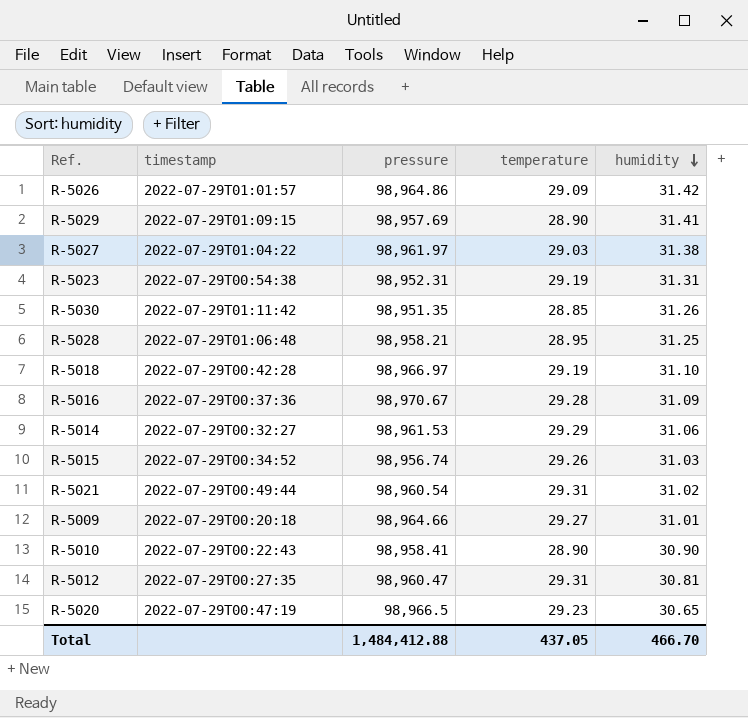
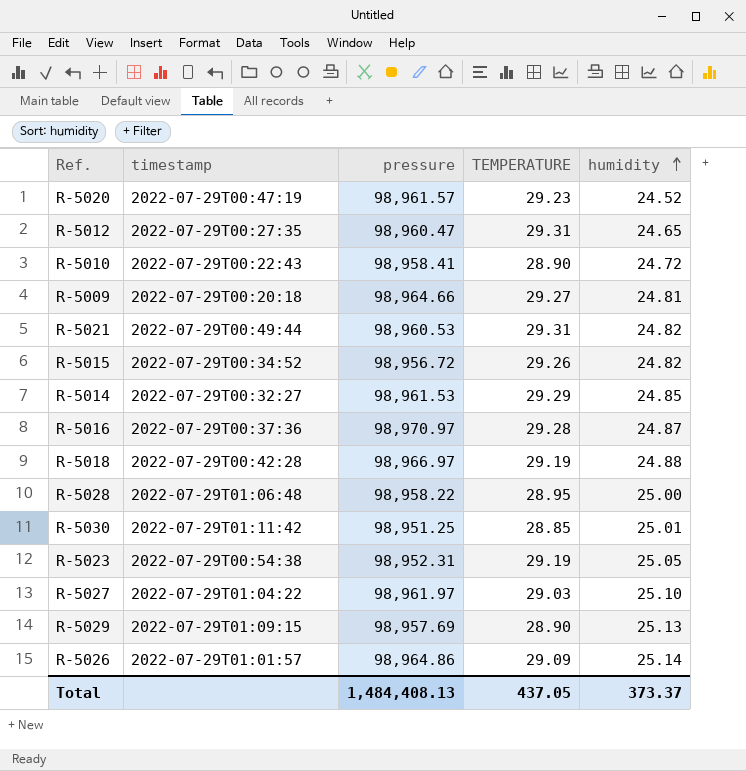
row order: humidity descending -> humidity ascending
column name: temperature -> TEMPERATURE
R-5020 | pressure: 98,966.5 -> 98,961.57
R-5020 | humidity: 30.65 -> 24.52
R-5012 | humidity: 30.81 -> 24.65
R-5010 | humidity: 30.90 -> 24.72
R-5009 | humidity: 31.01 -> 24.81
R-5021 | pressure: 98,960.54 -> 98,960.53
R-5021 | humidity: 31.02 -> 24.82
R-5015 | pressure: 98,956.74 -> 98,956.72
R-5015 | humidity: 31.03 -> 24.82
R-5014 | humidity: 31.06 -> 24.85
R-5016 | pressure: 98,970.67 -> 98,970.97
R-5016 | humidity: 31.09 -> 24.87
R-5018 | humidity: 31.10 -> 24.88
R-5028 | pressure: 98,958.21 -> 98,958.22
R-5028 | humidity: 31.25 -> 25.00
R-5030 | pressure: 98,951.35 -> 98,951.25
R-5030 | humidity: 31.26 -> 25.01
R-5023 | humidity: 31.31 -> 25.05
R-5027 | humidity: 31.38 -> 25.10
R-5029 | humidity: 31.41 -> 25.13
R-5026 | humidity: 31.42 -> 25.14
Total | pressure: 1,484,412.88 -> 1,484,408.13
Total | humidity: 466.70 -> 373.37

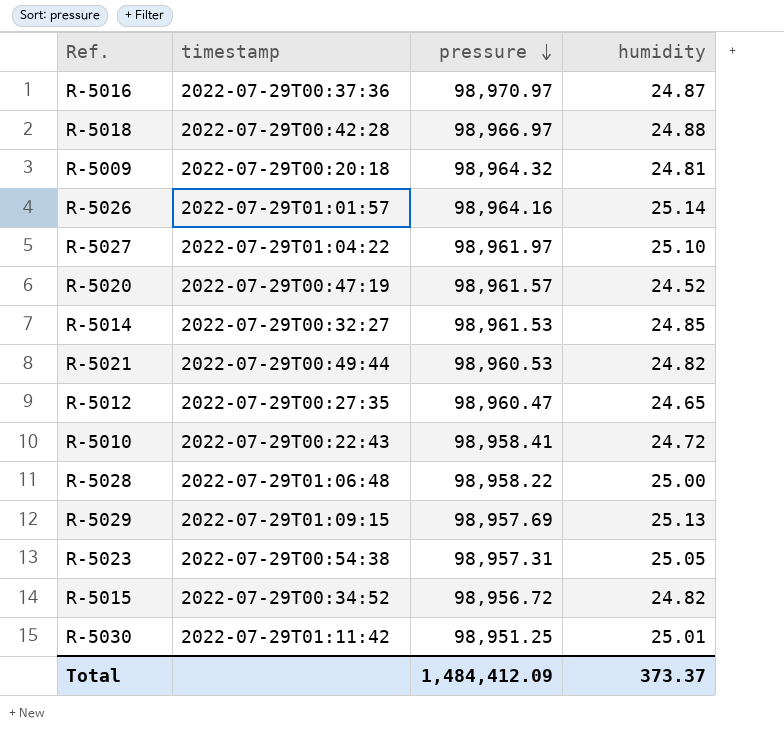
row order: humidity ascending -> pressure descending
column TEMPERATURE | position: 4 -> none
R-5009 | pressure: 98,964.66 -> 98,964.32
R-5026 | pressure: 98,964.86 -> 98,964.16
R-5023 | pressure: 98,952.31 -> 98,957.31
Total | pressure: 1,484,408.13 -> 1,484,412.09

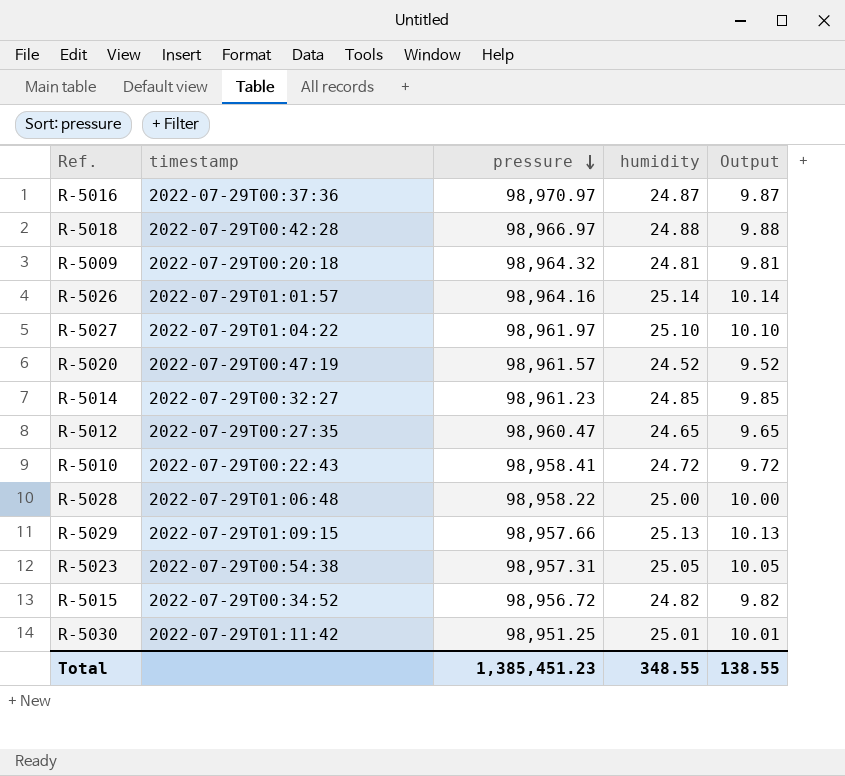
column Output | formula: none -> [humidity] - 15
row R-5021: 2022-07-29T00:49:44 | 98,960.53 | 24.82 -> none
R-5014 | pressure: 98,961.53 -> 98,961.23
R-5029 | pressure: 98,957.69 -> 98,957.66
Total | pressure: 1,484,412.09 -> 1,385,451.23
Total | humidity: 373.37 -> 348.55

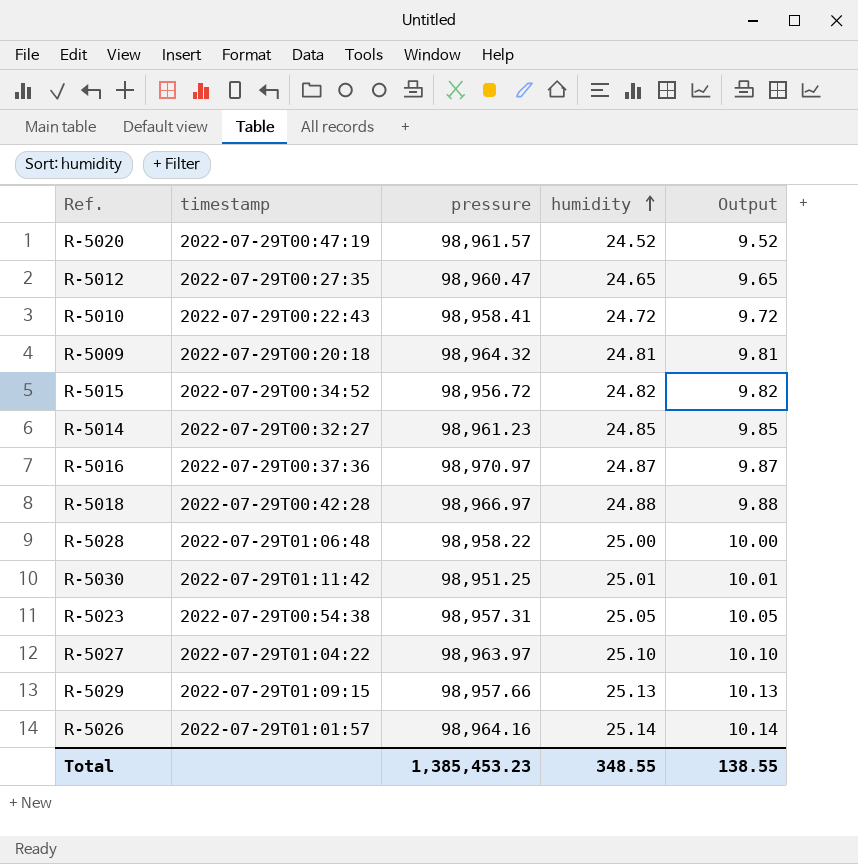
row order: pressure descending -> humidity ascending
R-5027 | pressure: 98,961.97 -> 98,963.97
Total | pressure: 1,385,451.23 -> 1,385,453.23

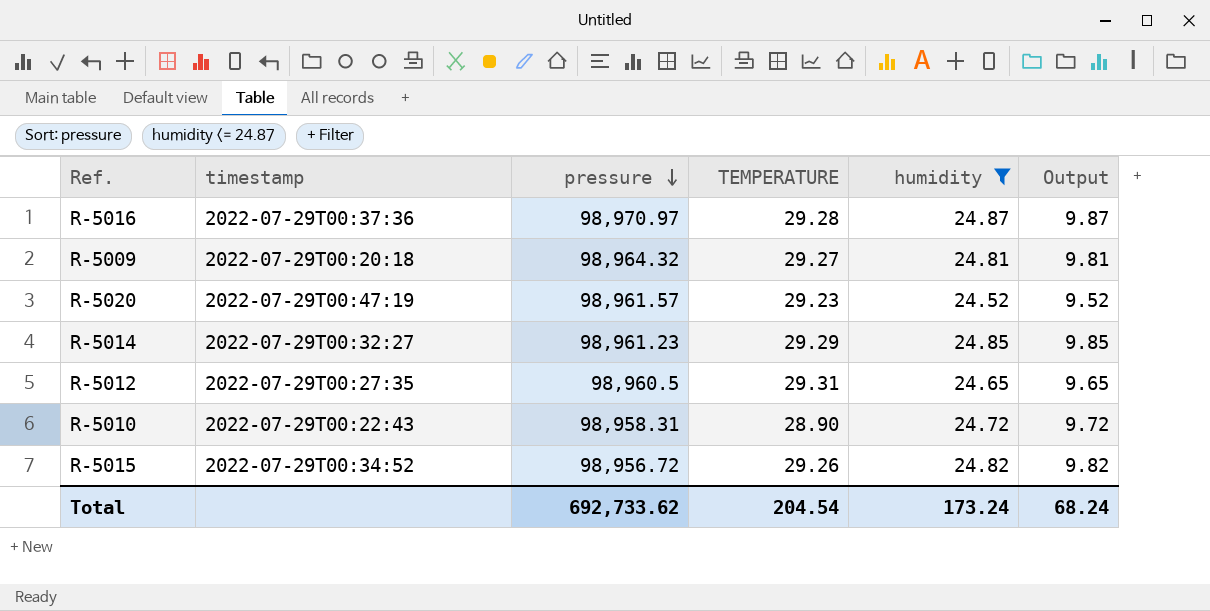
filter: none -> humidity <= 24.87
row order: humidity ascending -> pressure descending
column TEMPERATURE | position: none -> 4
R-5012 | pressure: 98,960.47 -> 98,960.5
R-5010 | pressure: 98,958.41 -> 98,958.31
Total | pressure: 1,385,453.23 -> 692,733.62
Total | humidity: 348.55 -> 173.24
Total | Output: 138.55 -> 68.24

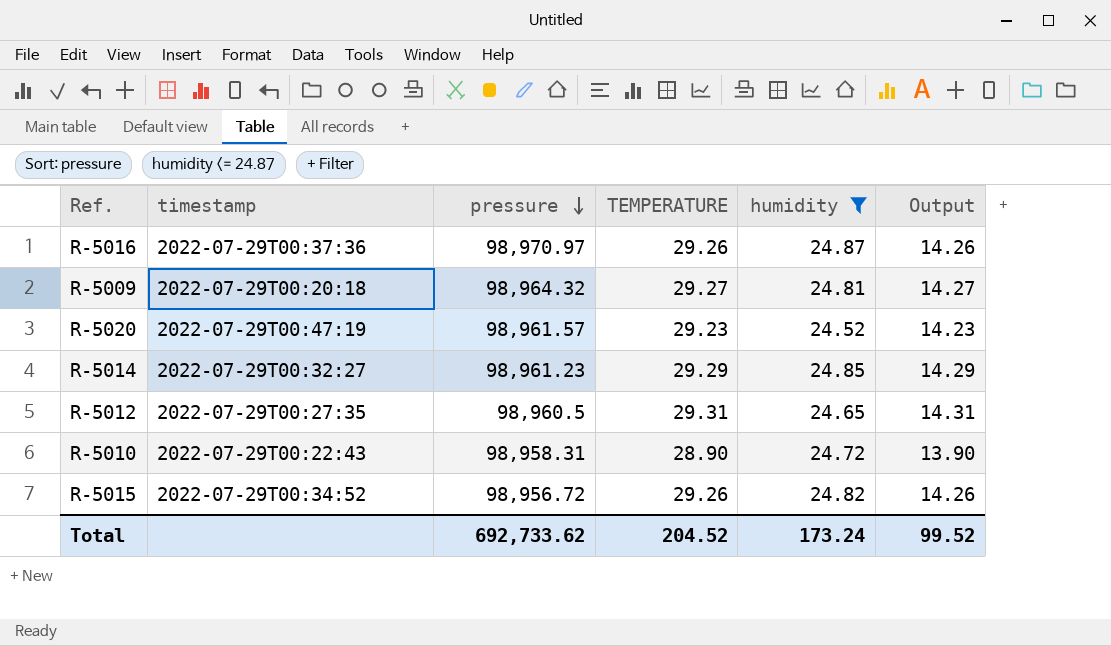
column Output | formula: [humidity] - 15 -> [TEMPERATURE] - 15
R-5016 | TEMPERATURE: 29.28 -> 29.26
Total | TEMPERATURE: 204.54 -> 204.52
Total | Output: 68.24 -> 99.52

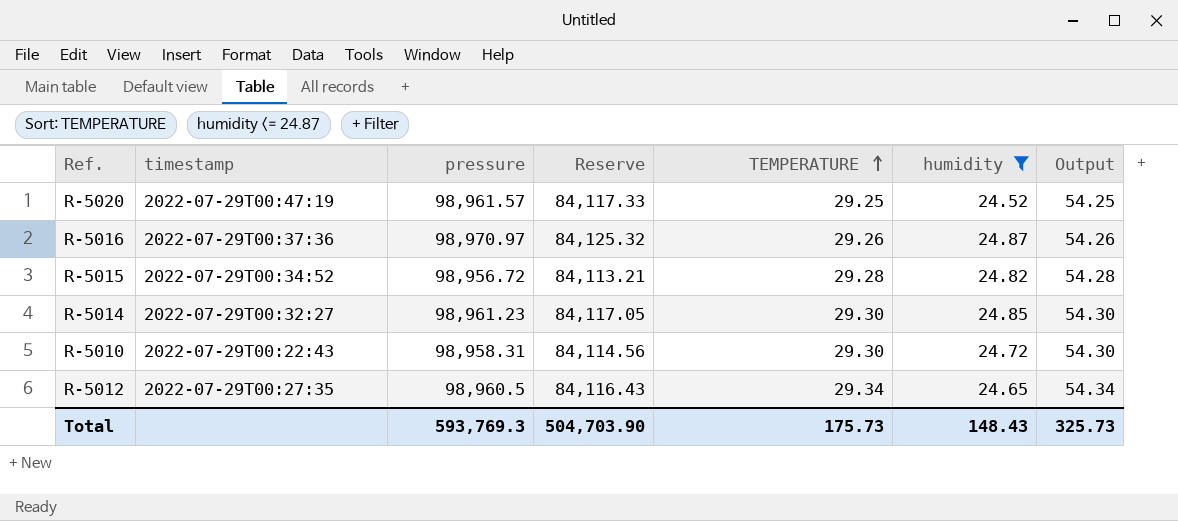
row order: pressure descending -> TEMPERATURE ascending
column Reserve | formula: none -> [pressure] * 0.85
column Output | formula: [TEMPERATURE] - 15 -> [TEMPERATURE] + 25
row R-5009: 2022-07-29T00:20:18 | 98,964.32 | 29.27 | 24.81 | 14.27 -> none
R-5020 | TEMPERATURE: 29.23 -> 29.25
R-5015 | TEMPERATURE: 29.26 -> 29.28
R-5014 | TEMPERATURE: 29.29 -> 29.30
R-5010 | TEMPERATURE: 28.90 -> 29.30
R-5012 | TEMPERATURE: 29.31 -> 29.34
Total | pressure: 692,733.62 -> 593,769.3
Total | TEMPERATURE: 204.52 -> 175.73
Total | humidity: 173.24 -> 148.43
Total | Output: 99.52 -> 325.73

